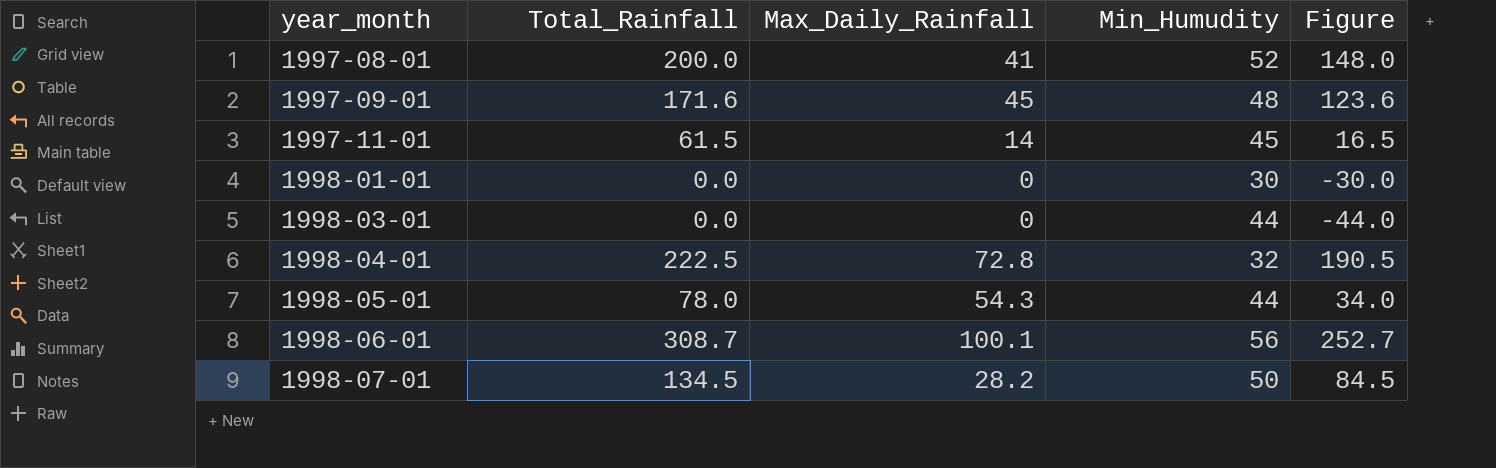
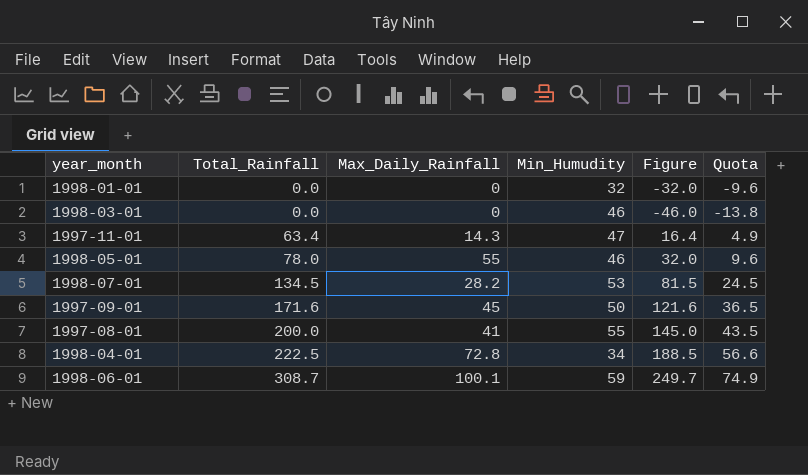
row order: year_month ascending -> Total_Rainfall ascending
column Quota | formula: none -> [Figure] * 0.3
1998-01-01 | Min_Humudity: 30 -> 32
1998-01-01 | Figure: -30.0 -> -32.0
1998-03-01 | Min_Humudity: 44 -> 46
1998-03-01 | Figure: -44.0 -> -46.0
1997-11-01 | Total_Rainfall: 61.5 -> 63.4
1997-11-01 | Max_Daily_Rainfall: 14 -> 14.3
1997-11-01 | Min_Humudity: 45 -> 47
1997-11-01 | Figure: 16.5 -> 16.4
1998-05-01 | Max_Daily_Rainfall: 54.3 -> 55
1998-05-01 | Min_Humudity: 44 -> 46
1998-05-01 | Figure: 34.0 -> 32.0
1998-07-01 | Min_Humudity: 50 -> 53
1998-07-01 | Figure: 84.5 -> 81.5
1997-09-01 | Min_Humudity: 48 -> 50
1997-09-01 | Figure: 123.6 -> 121.6
1997-08-01 | Min_Humudity: 52 -> 55
1997-08-01 | Figure: 148.0 -> 145.0
1998-04-01 | Min_Humudity: 32 -> 34
1998-04-01 | Figure: 190.5 -> 188.5
1998-06-01 | Min_Humudity: 56 -> 59
1998-06-01 | Figure: 252.7 -> 249.7

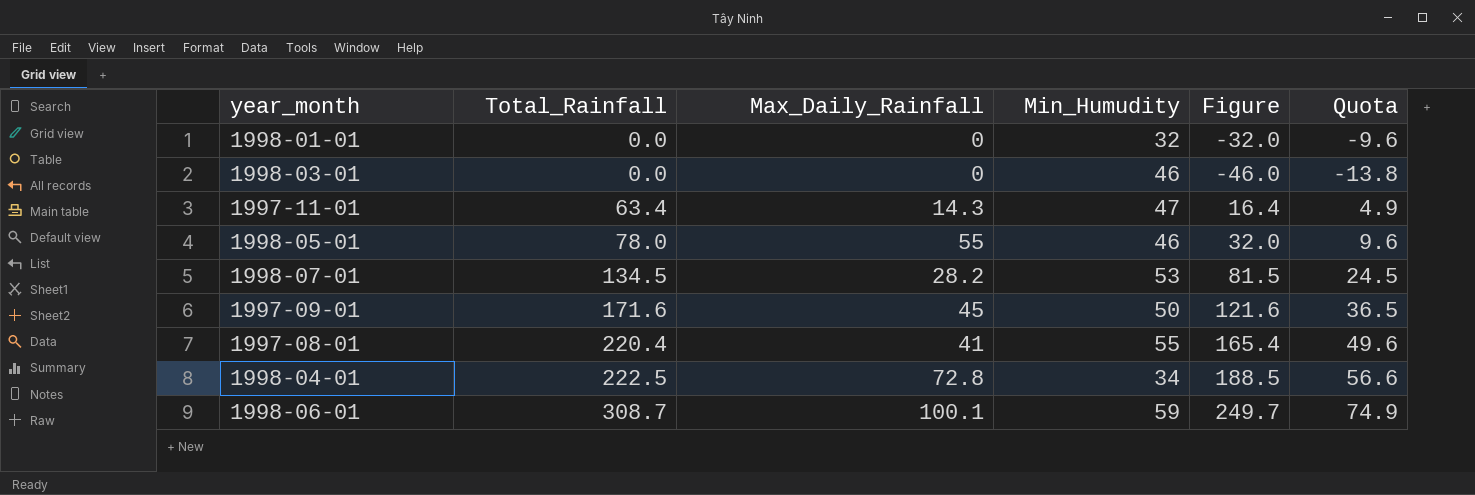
1997-08-01 | Total_Rainfall: 200.0 -> 220.4
1997-08-01 | Figure: 145.0 -> 165.4
1997-08-01 | Quota: 43.5 -> 49.6

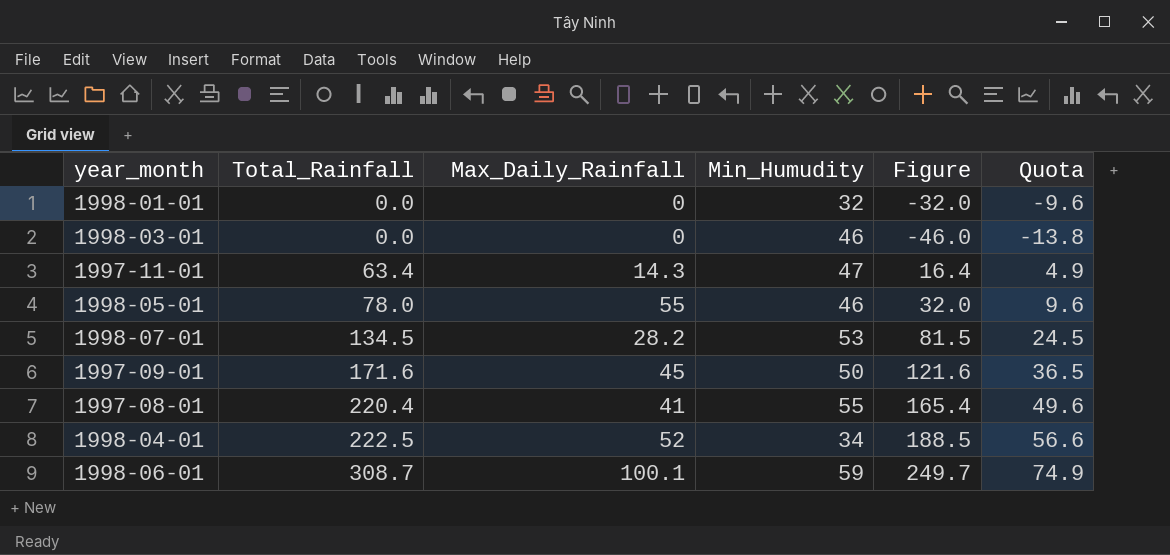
1998-04-01 | Max_Daily_Rainfall: 72.8 -> 52

